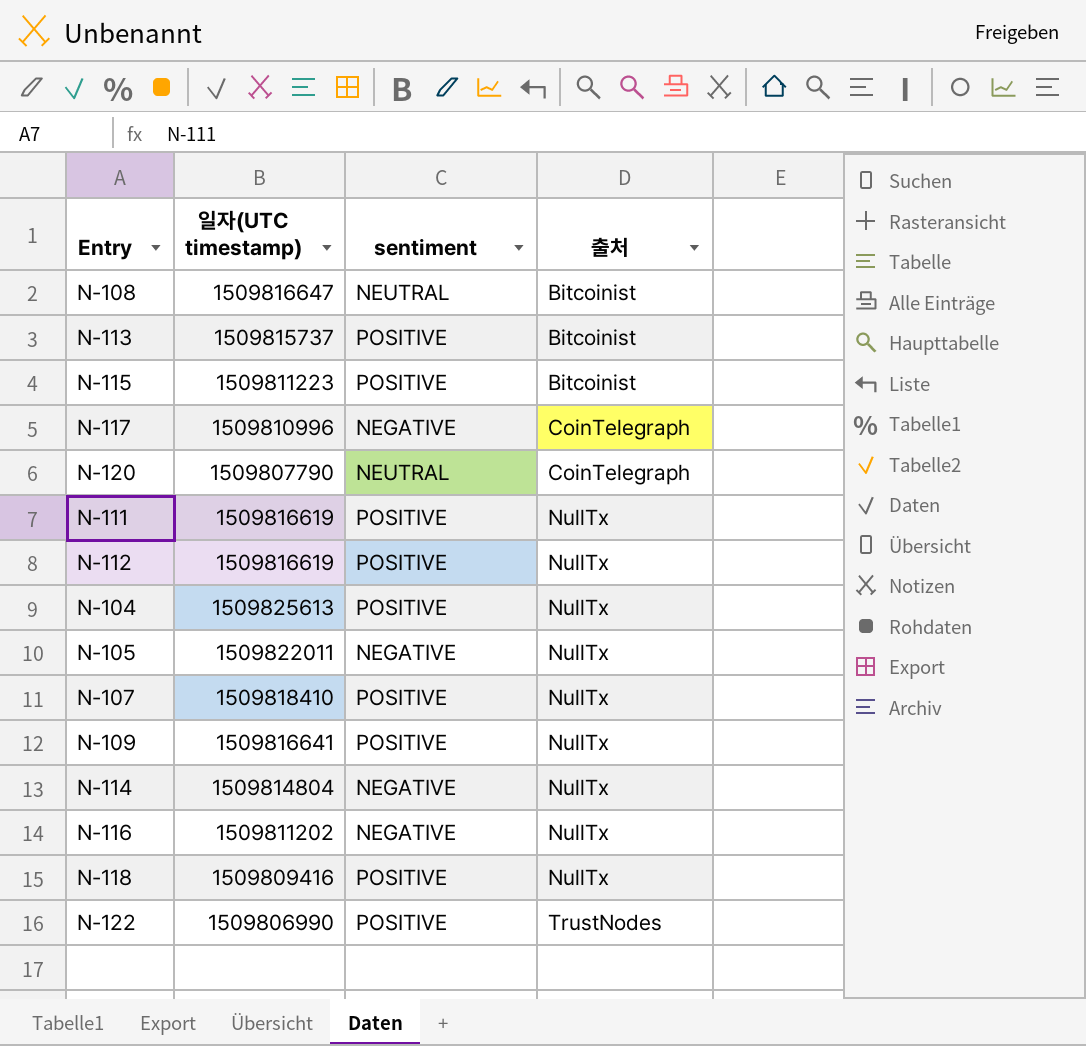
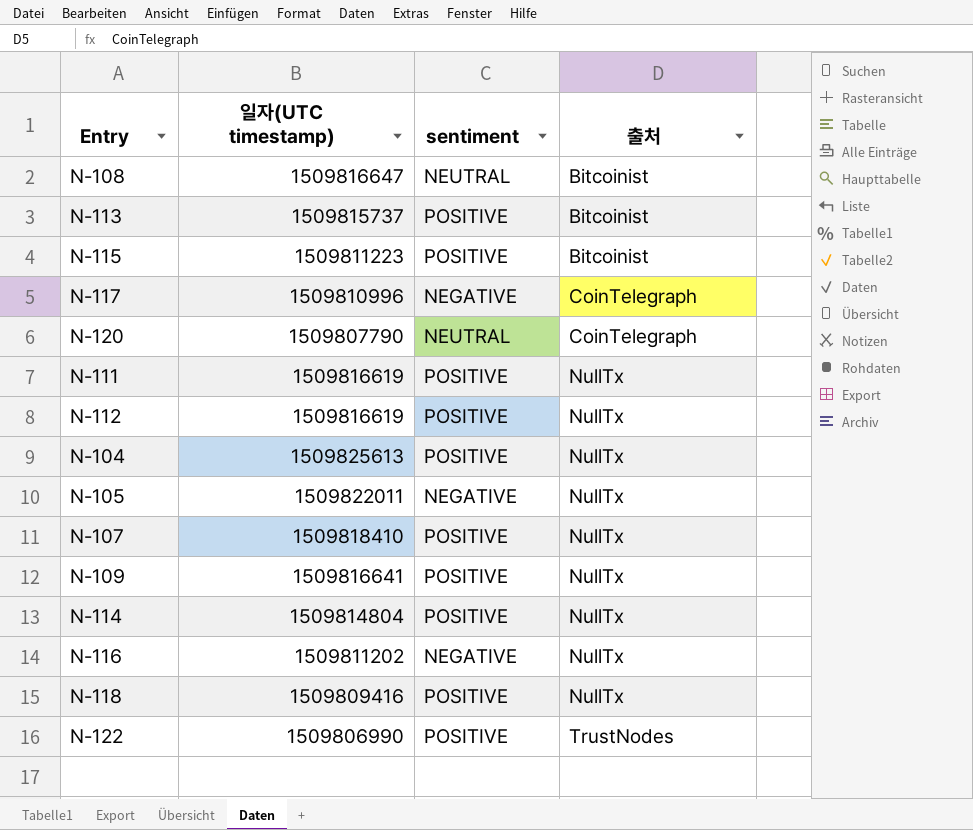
N-114 | sentiment: NEGATIVE -> POSITIVE

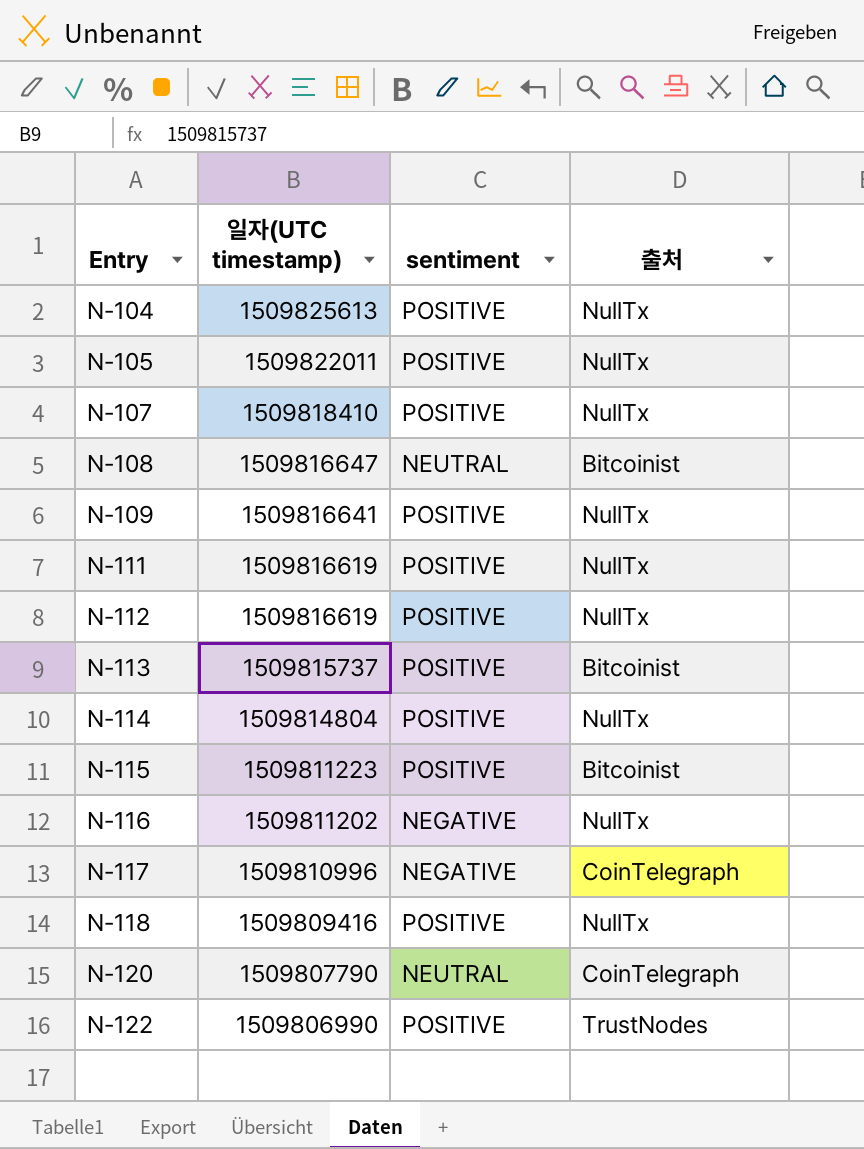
row order: 출처 ascending -> Entry ascending
N-105 | sentiment: NEGATIVE -> POSITIVE

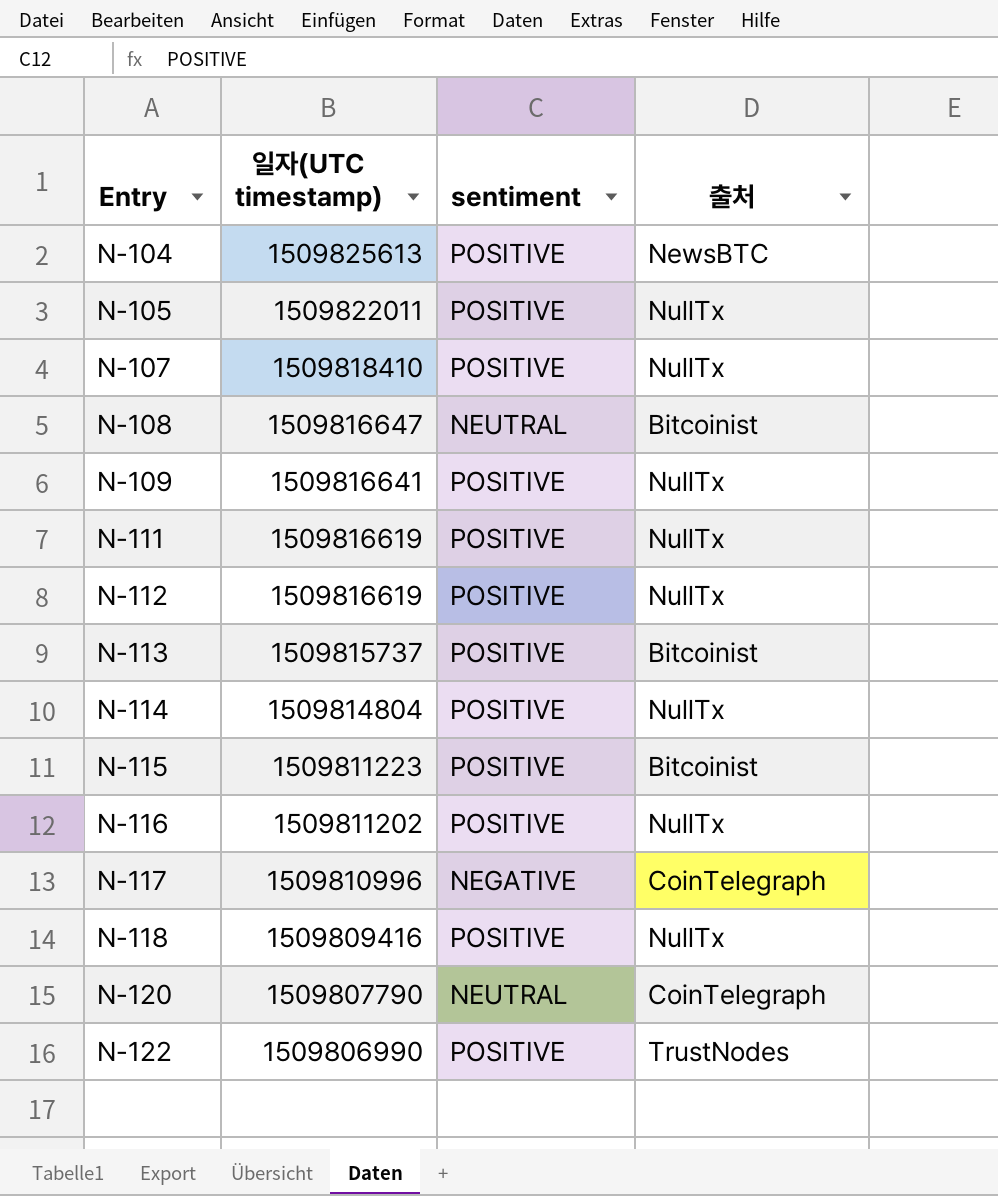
N-104 | 출처: NullTx -> NewsBTC
N-116 | sentiment: NEGATIVE -> POSITIVE

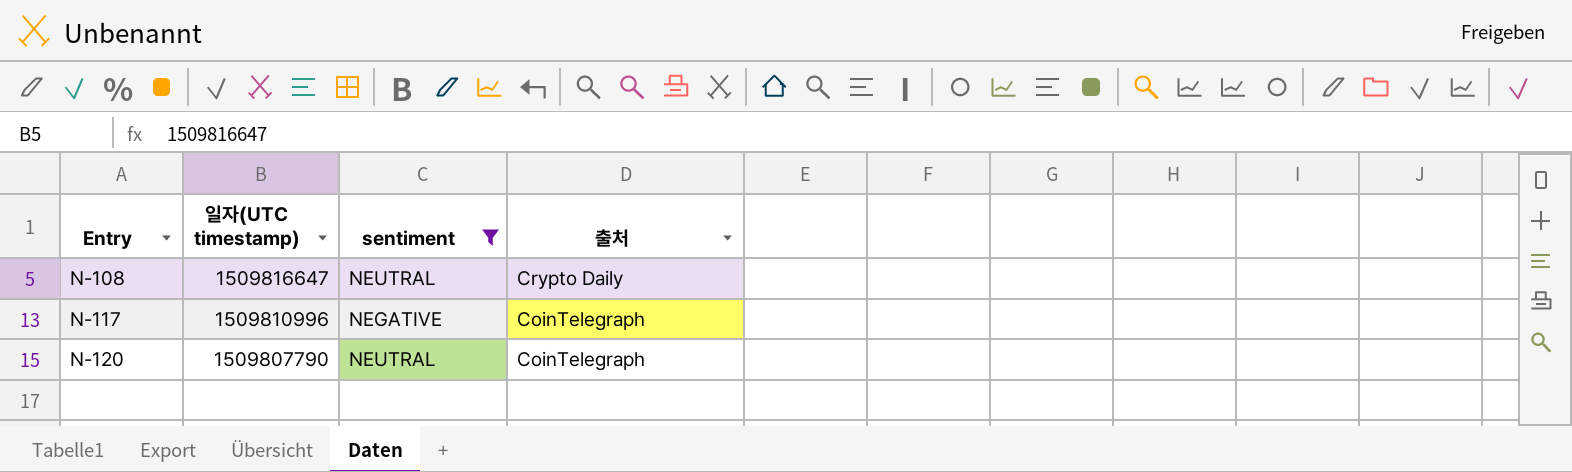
filter: none -> sentiment != POSITIVE
N-108 | 출처: Bitcoinist -> Crypto Daily

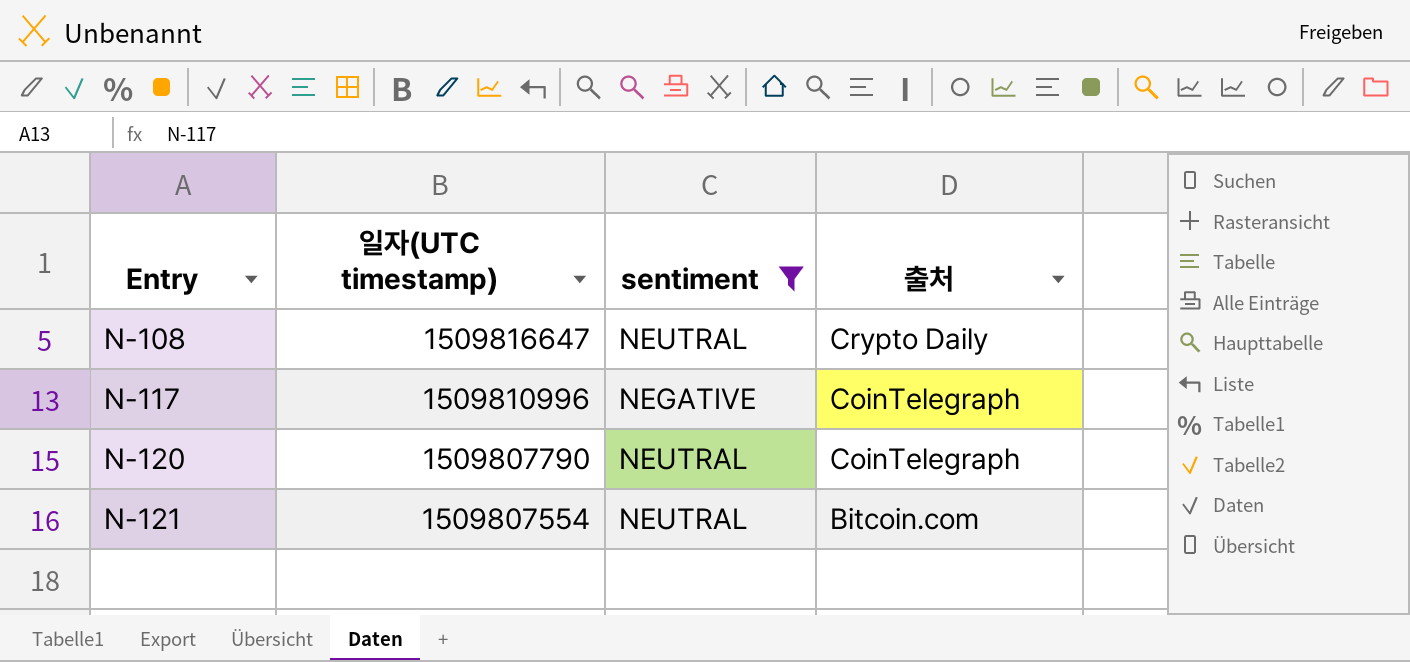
row N-121: none -> 1509807554 | NEUTRAL | Bitcoin.com

